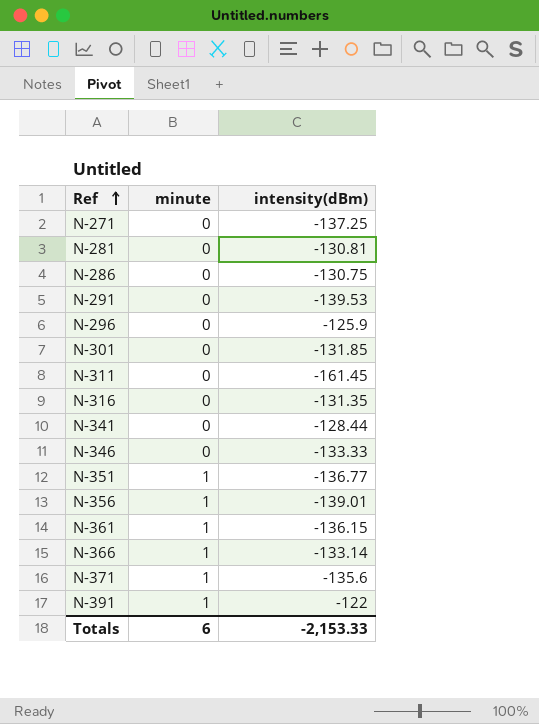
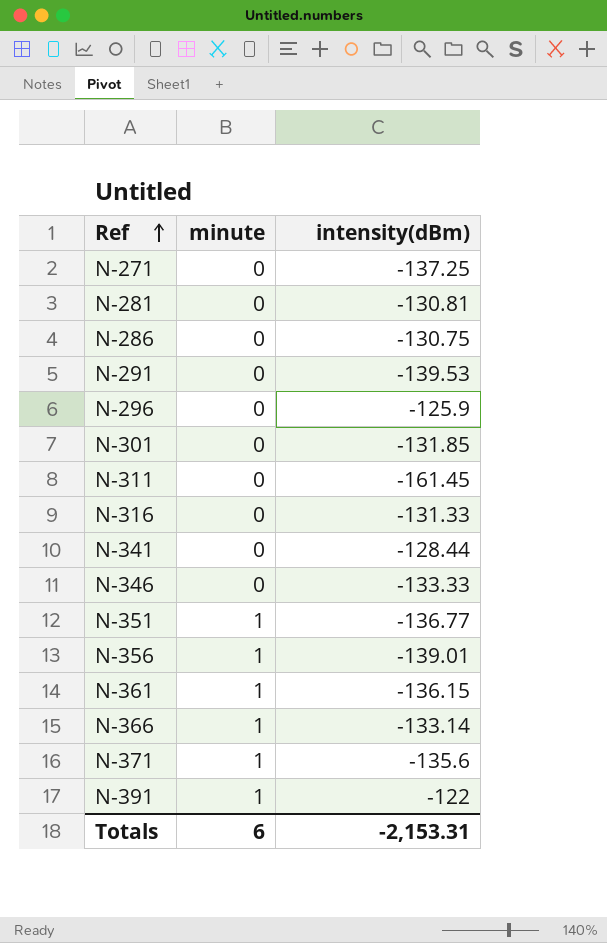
N-316 | intensity(dBm): -131.35 -> -131.33
Totals | intensity(dBm): -2,153.33 -> -2,153.31

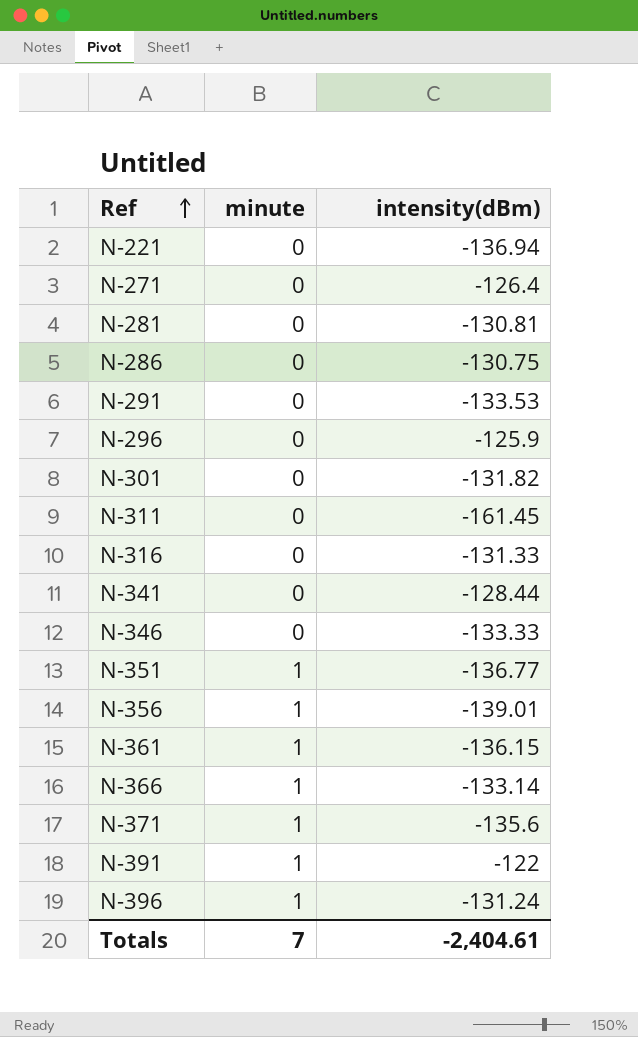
row N-221: none -> 0 | -136.94
N-271 | intensity(dBm): -137.25 -> -126.4
N-291 | intensity(dBm): -139.53 -> -133.53
N-301 | intensity(dBm): -131.85 -> -131.82
row N-396: none -> 1 | -131.24
Totals | minute: 6 -> 7
Totals | intensity(dBm): -2,153.31 -> -2,404.61

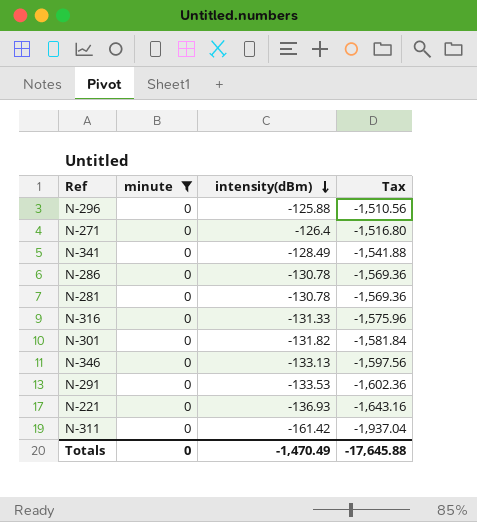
filter: none -> minute = 0
row order: Ref ascending -> intensity(dBm) descending
column Tax | formula: none -> [intensity(dBm)] * 12
N-296 | intensity(dBm): -125.9 -> -125.88
N-341 | intensity(dBm): -128.44 -> -128.49
N-286 | intensity(dBm): -130.75 -> -130.78
N-281 | intensity(dBm): -130.81 -> -130.78
N-346 | intensity(dBm): -133.33 -> -133.13
N-221 | intensity(dBm): -136.94 -> -136.93
N-311 | intensity(dBm): -161.45 -> -161.42
Totals | minute: 7 -> 0
Totals | intensity(dBm): -2,404.61 -> -1,470.49

